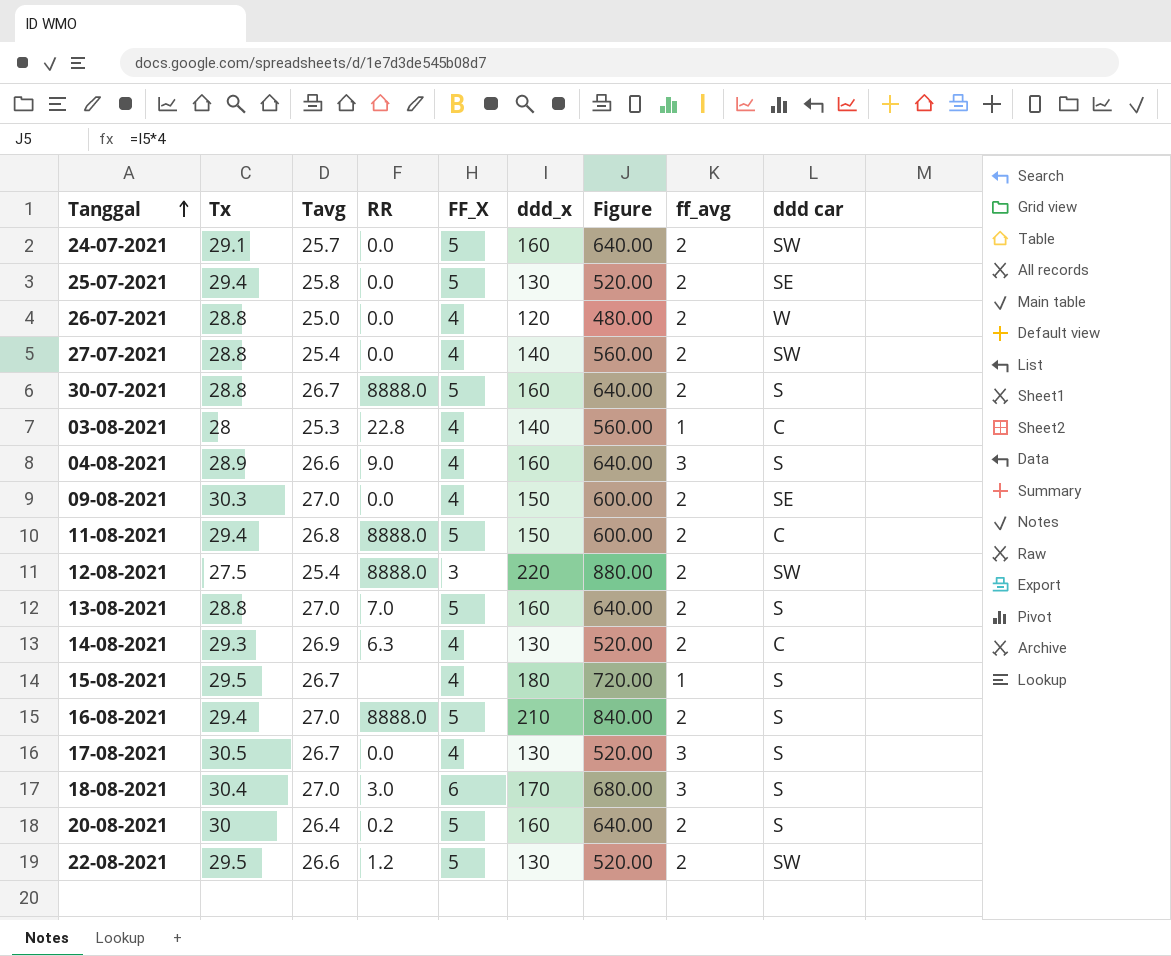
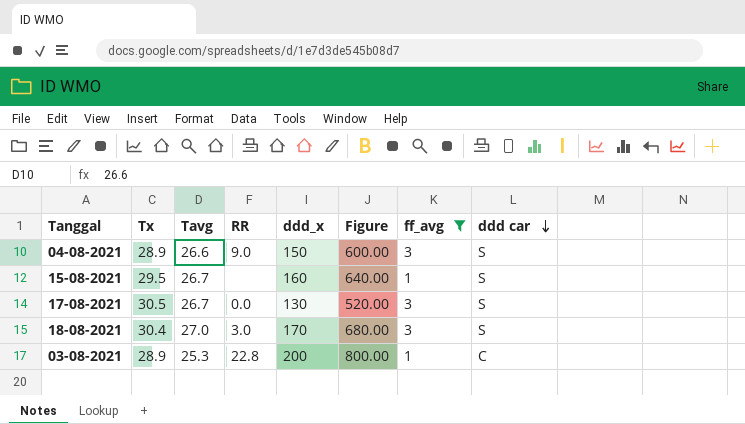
filter: none -> ff_avg != 2
row order: Tanggal ascending -> ddd car descending
column FF_X | position: 5 -> none
04-08-2021 | ddd_x: 160 -> 150
04-08-2021 | Figure: 640.00 -> 600.00
15-08-2021 | ddd_x: 180 -> 160
15-08-2021 | Figure: 720.00 -> 640.00
03-08-2021 | Tx: 28 -> 28.9
03-08-2021 | ddd_x: 140 -> 200
03-08-2021 | Figure: 560.00 -> 800.00

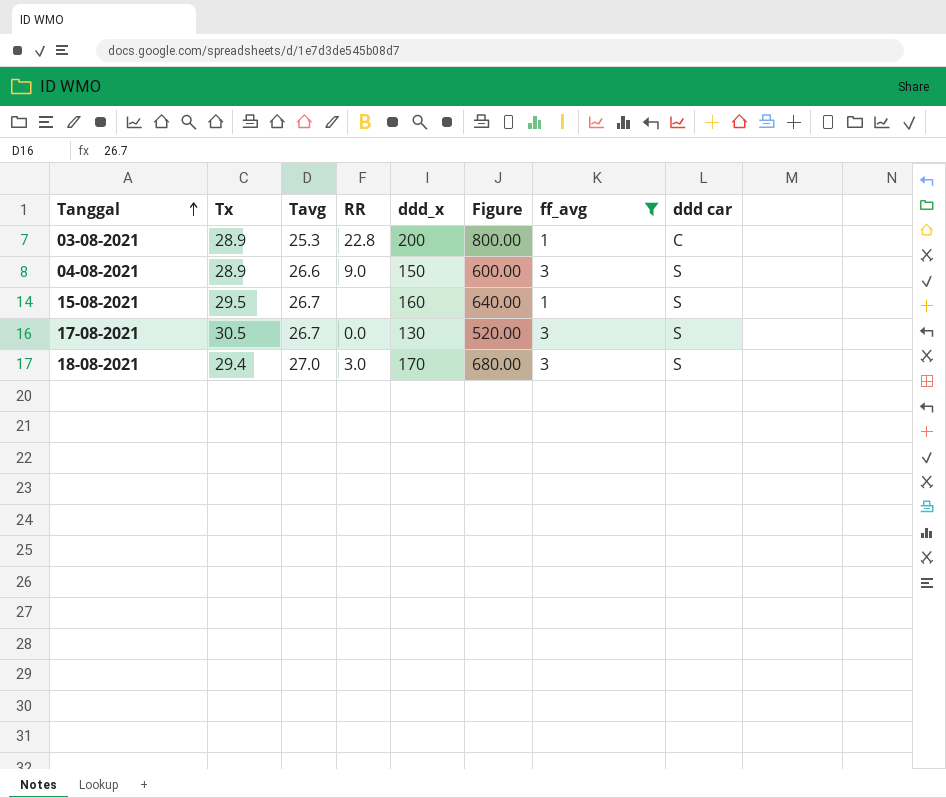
row order: ddd car descending -> Tanggal ascending
18-08-2021 | Tx: 30.4 -> 29.4

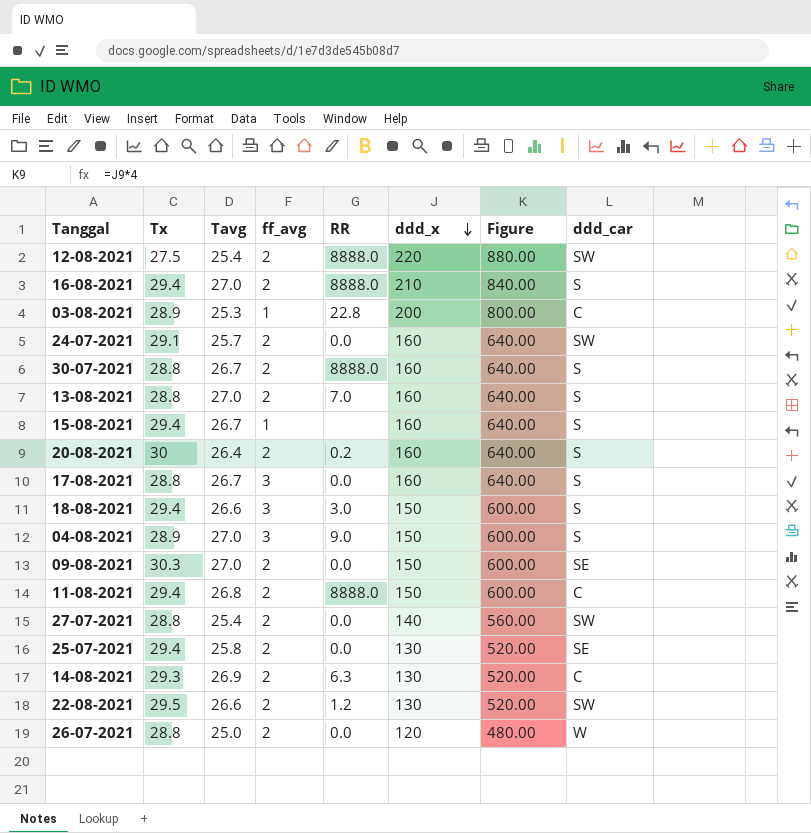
filter: ff_avg != 2 -> none
row order: Tanggal ascending -> ddd_x descending
column ff_avg | position: 7 -> 4
column name: ddd car -> ddd_car
15-08-2021 | Tx: 29.5 -> 29.4
17-08-2021 | Tx: 30.5 -> 28.8
17-08-2021 | ddd_x: 130 -> 160
17-08-2021 | Figure: 520.00 -> 640.00
18-08-2021 | Tavg: 27.0 -> 26.6
18-08-2021 | ddd_x: 170 -> 150
18-08-2021 | Figure: 680.00 -> 600.00
04-08-2021 | Tavg: 26.6 -> 27.0

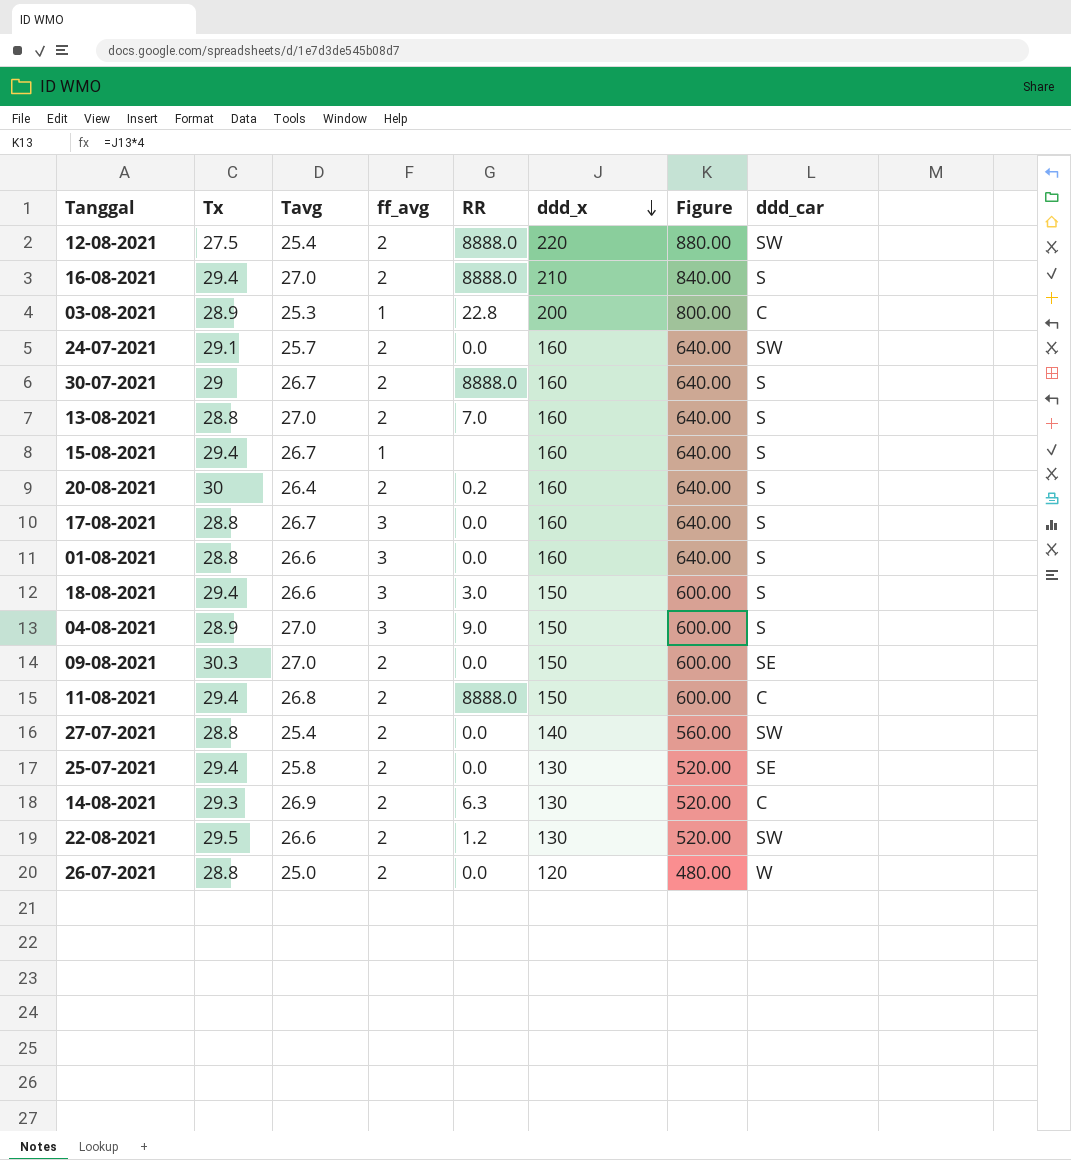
30-07-2021 | Tx: 28.8 -> 29
row 01-08-2021: none -> 28.8 | 26.6 | 3 | 0.0 | 160 | 640.00 | S

